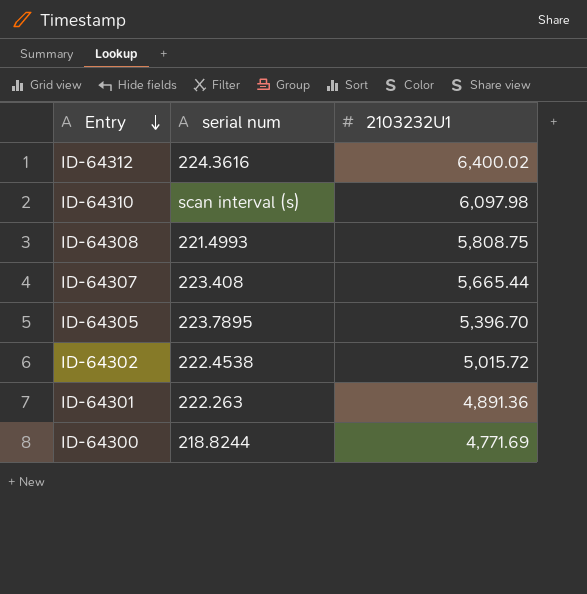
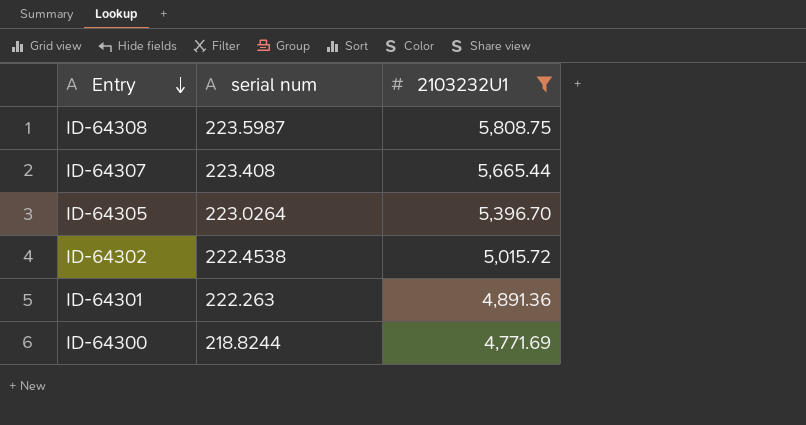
filter: none -> 2103232U1 <= 5,808.75
ID-64308 | serial num: 221.4993 -> 223.5987
ID-64305 | serial num: 223.7895 -> 223.0264

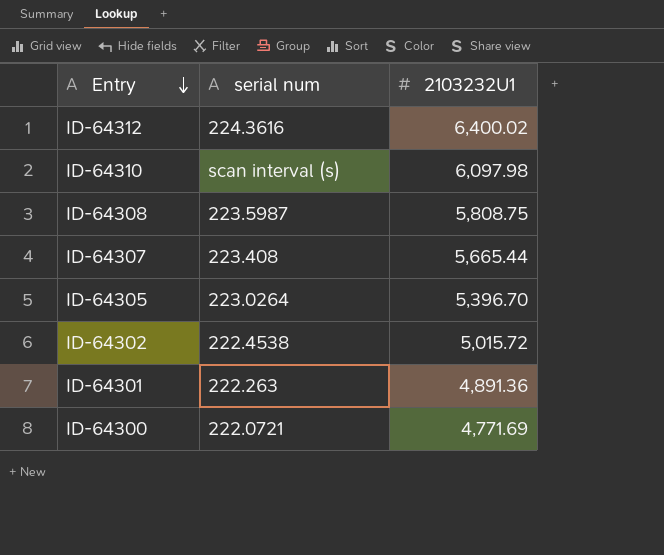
filter: 2103232U1 <= 5,808.75 -> none
ID-64300 | serial num: 218.8244 -> 222.0721

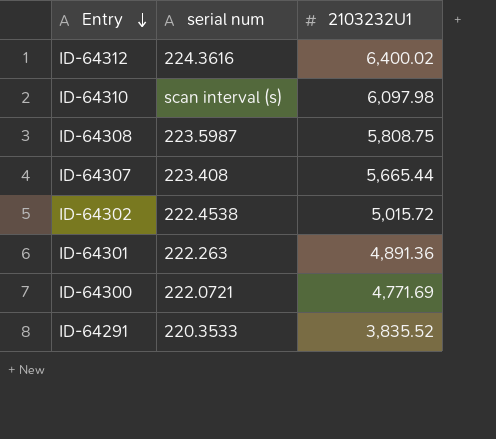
row ID-64305: 223.0264 | 5,396.70 -> none
row ID-64291: none -> 220.3533 | 3,835.52

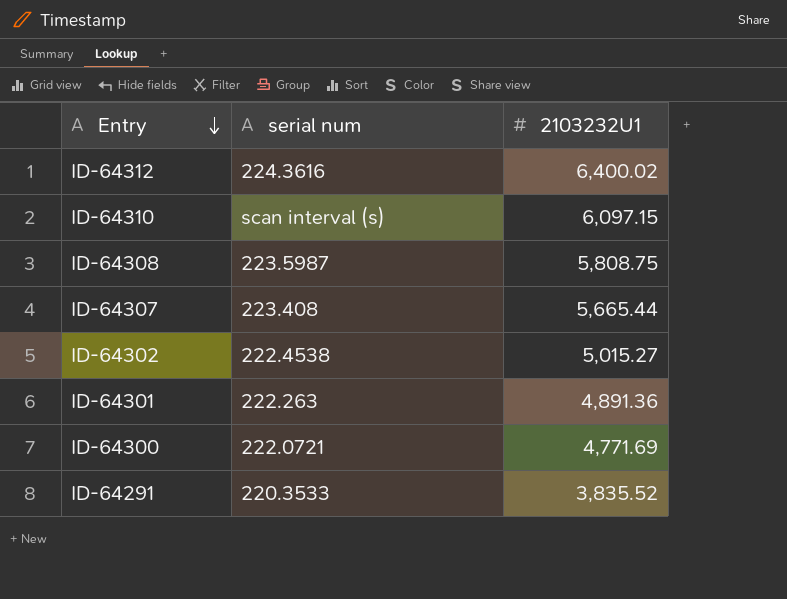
ID-64310 | 2103232U1: 6,097.98 -> 6,097.15
ID-64302 | 2103232U1: 5,015.72 -> 5,015.27

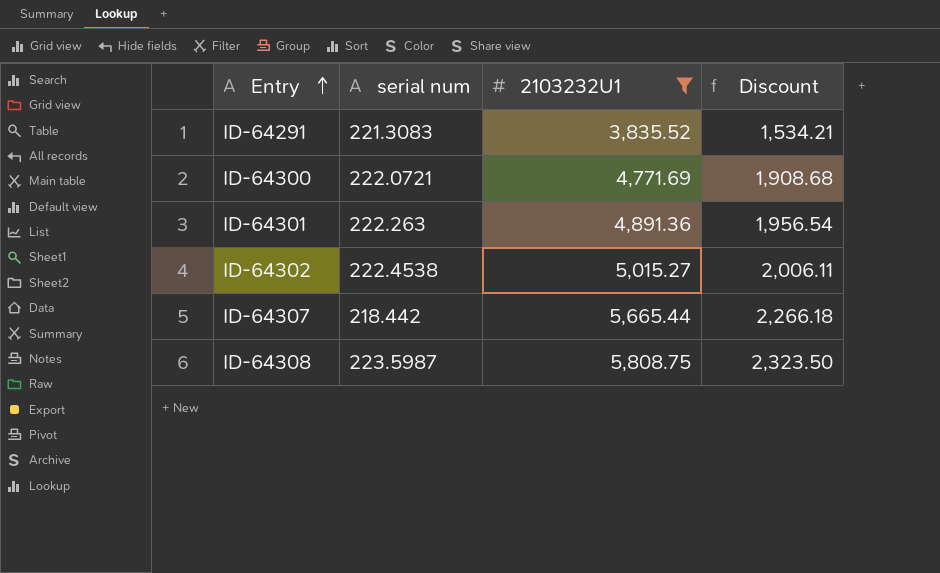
filter: none -> 2103232U1 <= 5,808.75
row order: Entry descending -> Entry ascending
column Discount | formula: none -> [2103232U1] * 0.4
ID-64291 | serial num: 220.3533 -> 221.3083
ID-64307 | serial num: 223.408 -> 218.442

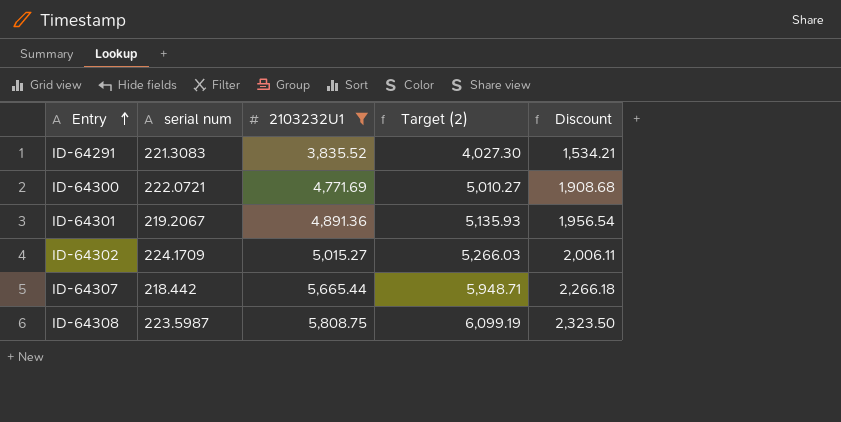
column Target (2) | formula: none -> [2103232U1] * 1.05
ID-64301 | serial num: 222.263 -> 219.2067
ID-64302 | serial num: 222.4538 -> 224.1709

